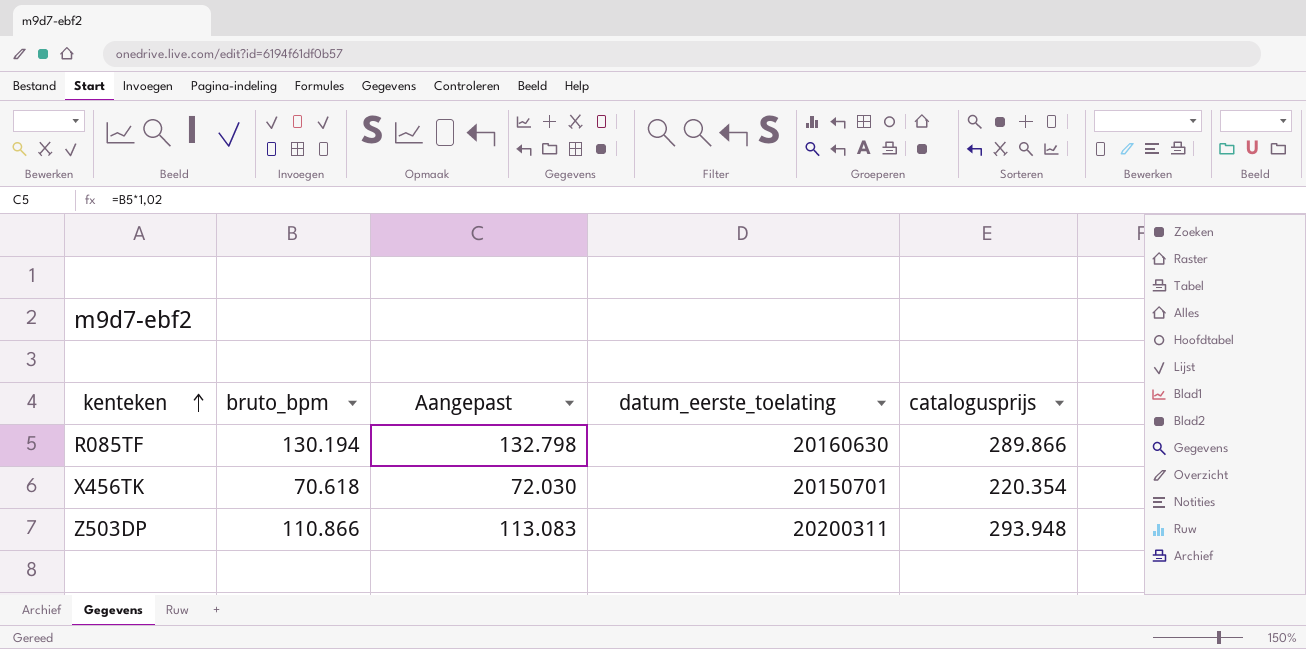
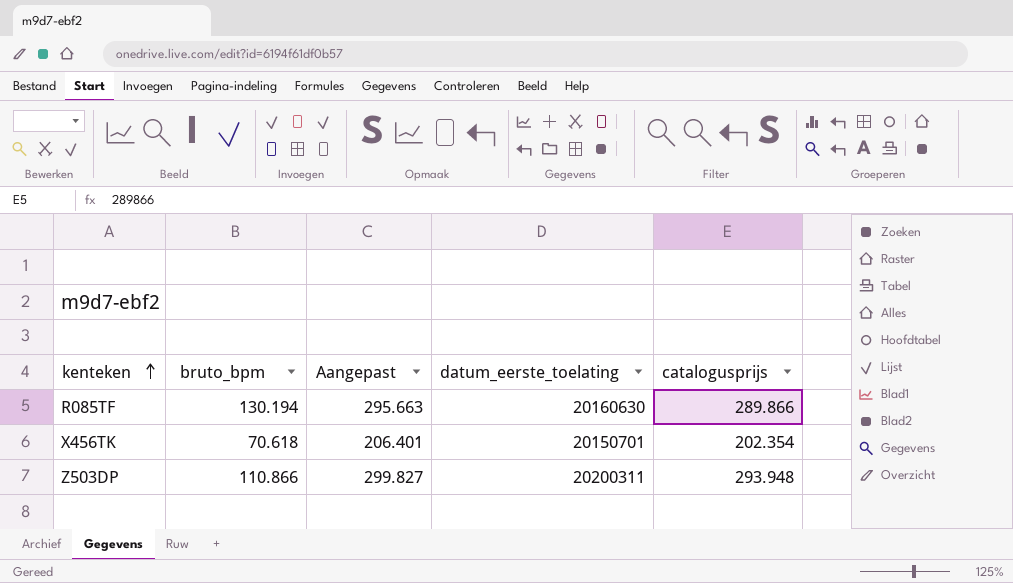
column Aangepast | formula: [bruto_bpm] * 1,02 -> [catalogusprijs] * 1,02
X456TK | catalogusprijs: 220.354 -> 202.354

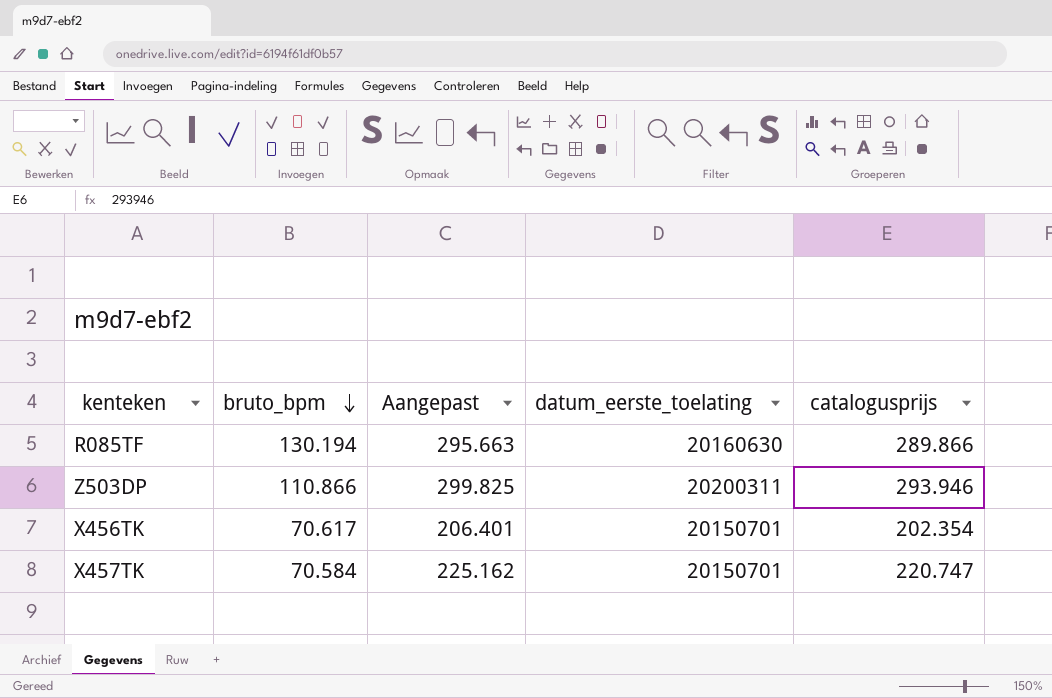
row order: kenteken ascending -> bruto_bpm descending
Z503DP | Aangepast: 299.827 -> 299.825
Z503DP | catalogusprijs: 293.948 -> 293.946
X456TK | bruto_bpm: 70.618 -> 70.617
row X457TK: none -> 70.584 | 225.162 | 20150701 | 220.747

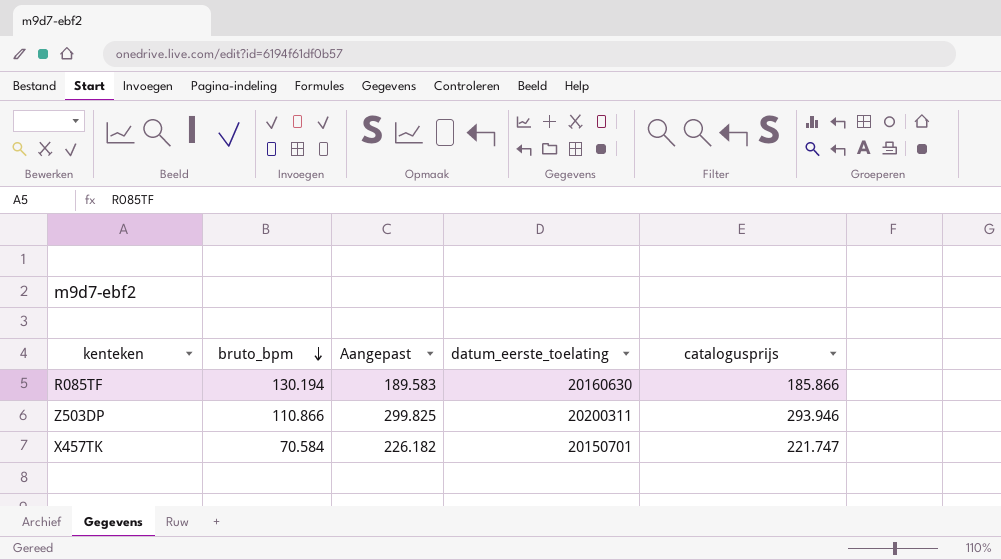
row X456TK: 70.617 | 206.401 | 20150701 | 202.354 -> none
R085TF | Aangepast: 295.663 -> 189.583
R085TF | catalogusprijs: 289.866 -> 185.866
X457TK | Aangepast: 225.162 -> 226.182
X457TK | catalogusprijs: 220.747 -> 221.747

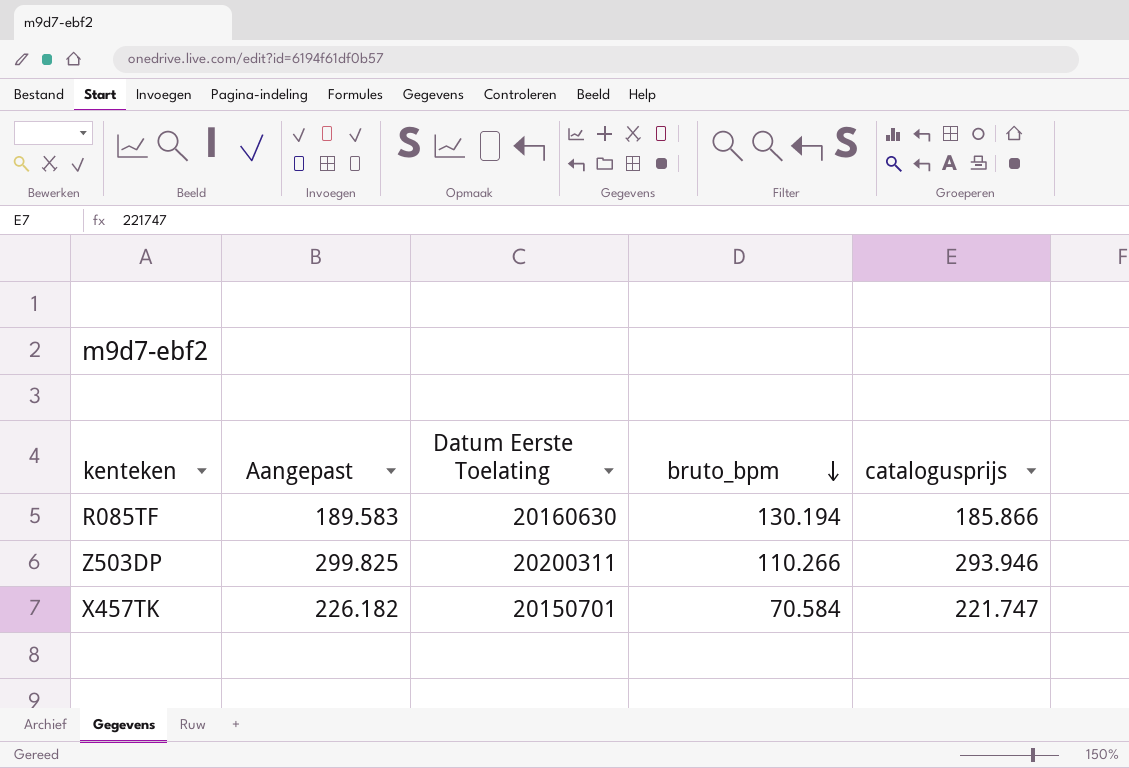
column name: datum_eerste_toelating -> Datum Eerste Toelating
column bruto_bpm | position: 2 -> 4
Z503DP | bruto_bpm: 110.866 -> 110.266

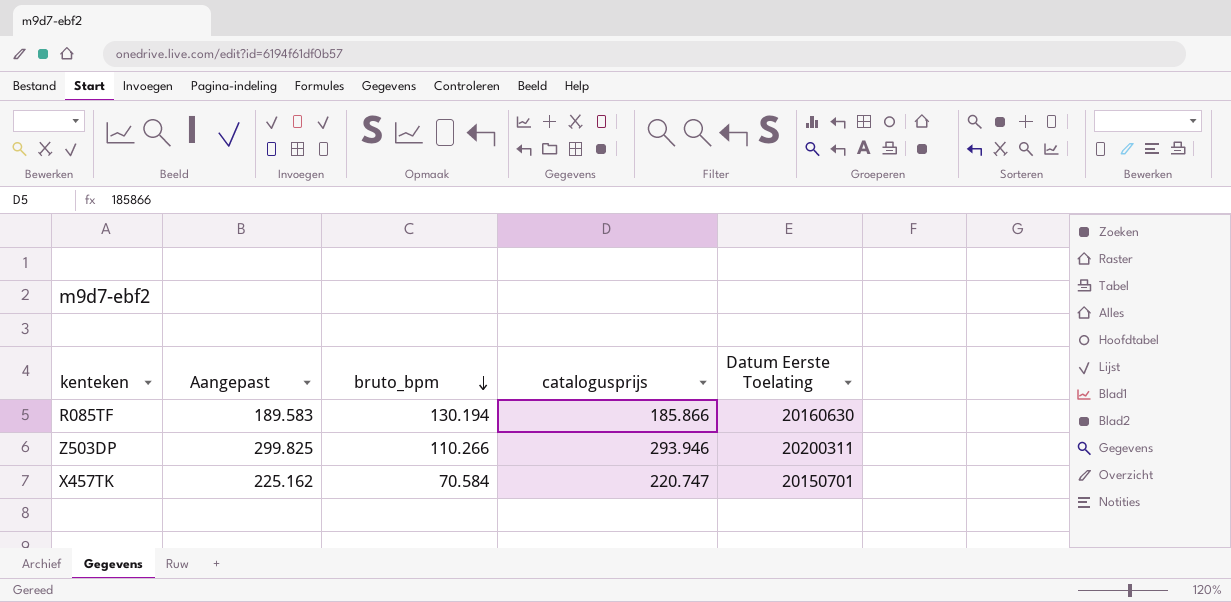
column Datum Eerste Toelating | position: 3 -> 5
X457TK | Aangepast: 226.182 -> 225.162
X457TK | catalogusprijs: 221.747 -> 220.747

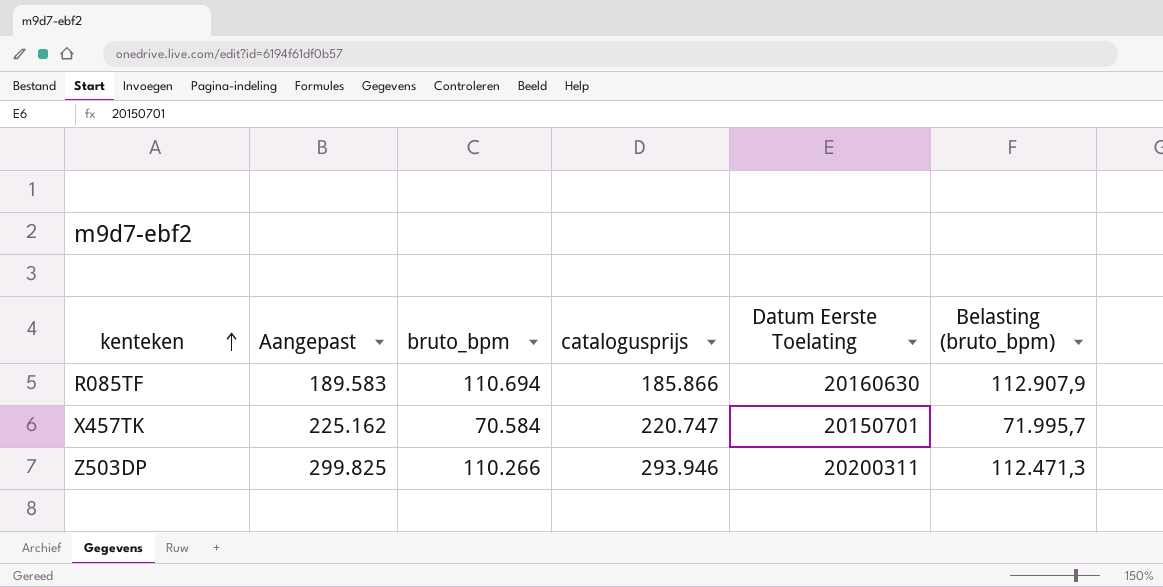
row order: bruto_bpm descending -> kenteken ascending
column Belasting (bruto_bpm) | formula: none -> [bruto_bpm] * 1,02
R085TF | bruto_bpm: 130.194 -> 110.694

